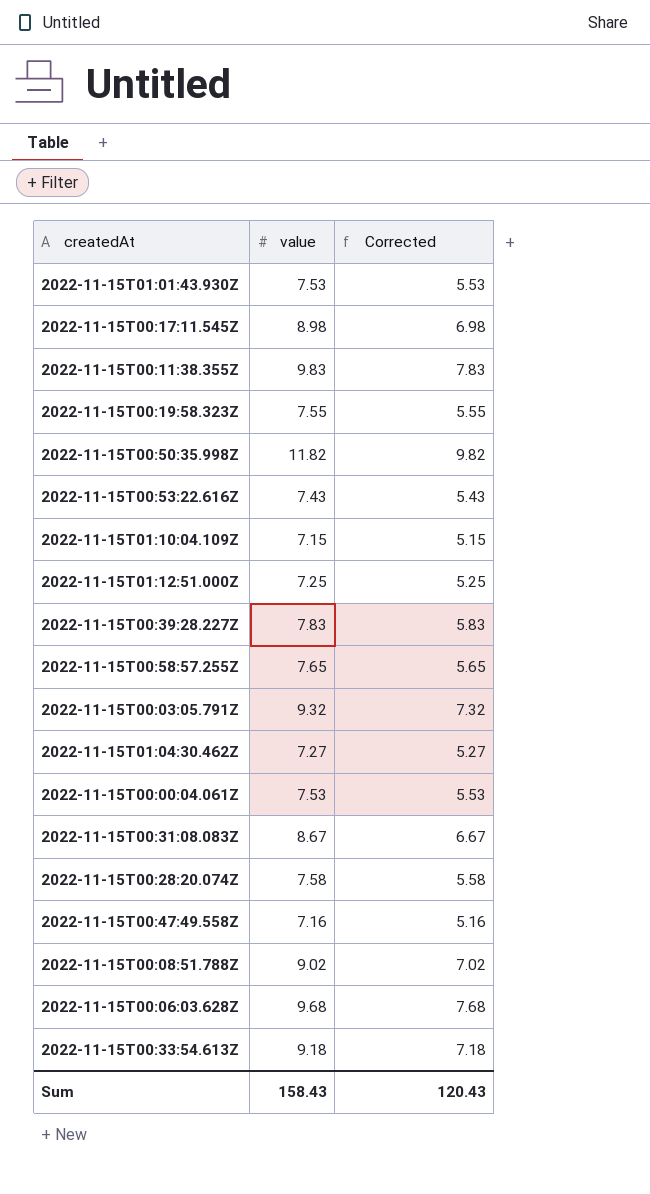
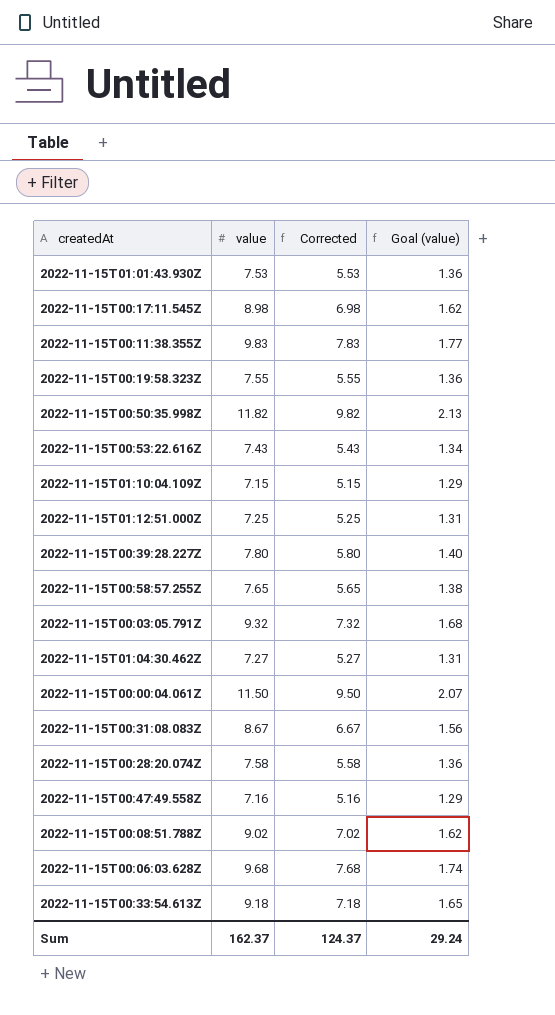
column Goal (value) | formula: none -> [value] * 0.18
2022-11-15T00:39:28.227Z | value: 7.83 -> 7.80
2022-11-15T00:39:28.227Z | Corrected: 5.83 -> 5.80
2022-11-15T00:00:04.061Z | value: 7.53 -> 11.50
2022-11-15T00:00:04.061Z | Corrected: 5.53 -> 9.50
Sum | value: 158.43 -> 162.37
Sum | Corrected: 120.43 -> 124.37

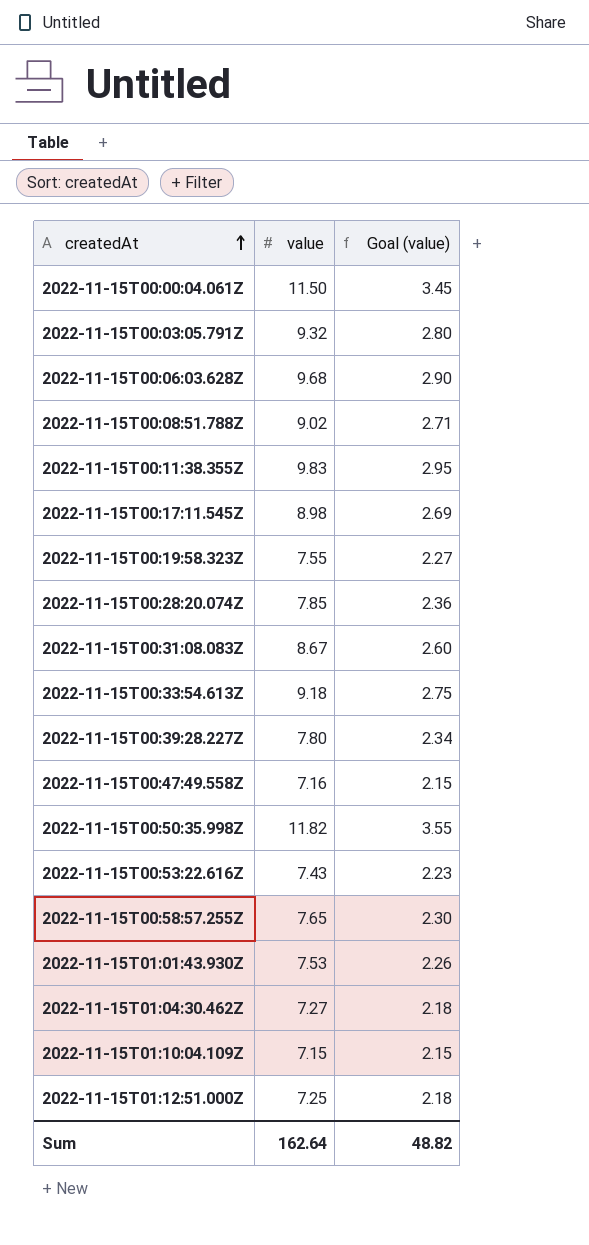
row order: none -> createdAt ascending
column Corrected | formula: [value] - 2 -> none
column Goal (value) | formula: [value] * 0.18 -> [value] * 0.3
2022-11-15T00:28:20.074Z | value: 7.58 -> 7.85
Sum | value: 162.37 -> 162.64
Sum | Goal (value): 29.24 -> 48.82

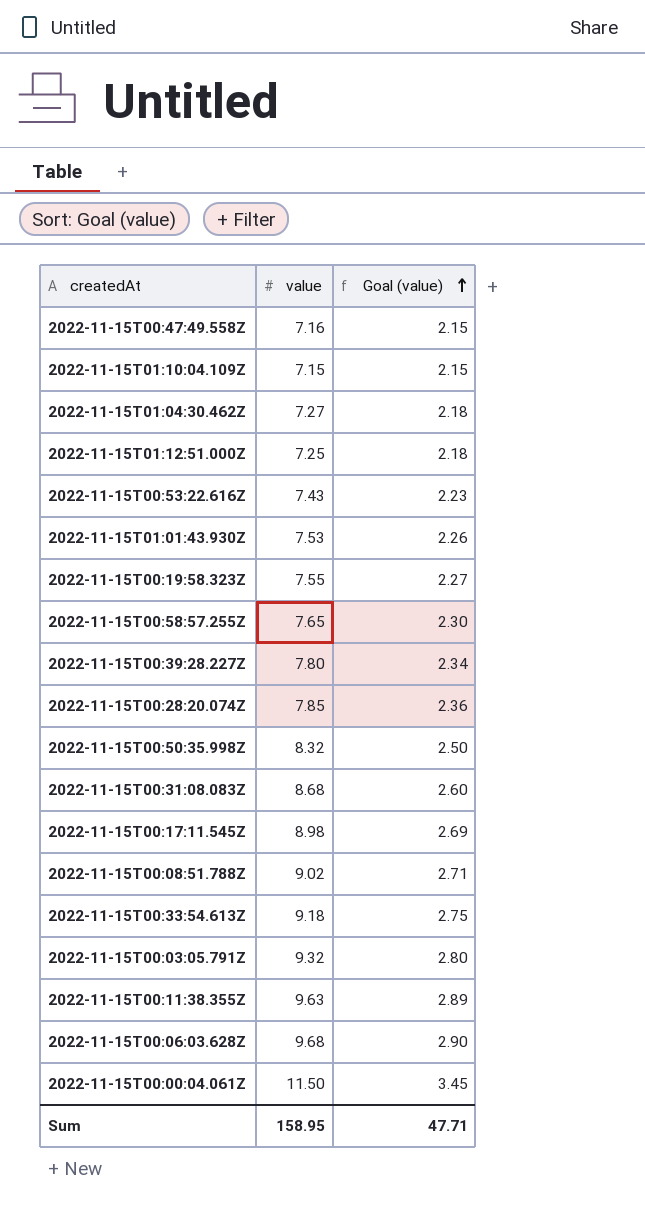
row order: createdAt ascending -> Goal (value) ascending
2022-11-15T00:50:35.998Z | value: 11.82 -> 8.32
2022-11-15T00:50:35.998Z | Goal (value): 3.55 -> 2.50
2022-11-15T00:31:08.083Z | value: 8.67 -> 8.68
2022-11-15T00:11:38.355Z | value: 9.83 -> 9.63
2022-11-15T00:11:38.355Z | Goal (value): 2.95 -> 2.89
Sum | value: 162.64 -> 158.95
Sum | Goal (value): 48.82 -> 47.71

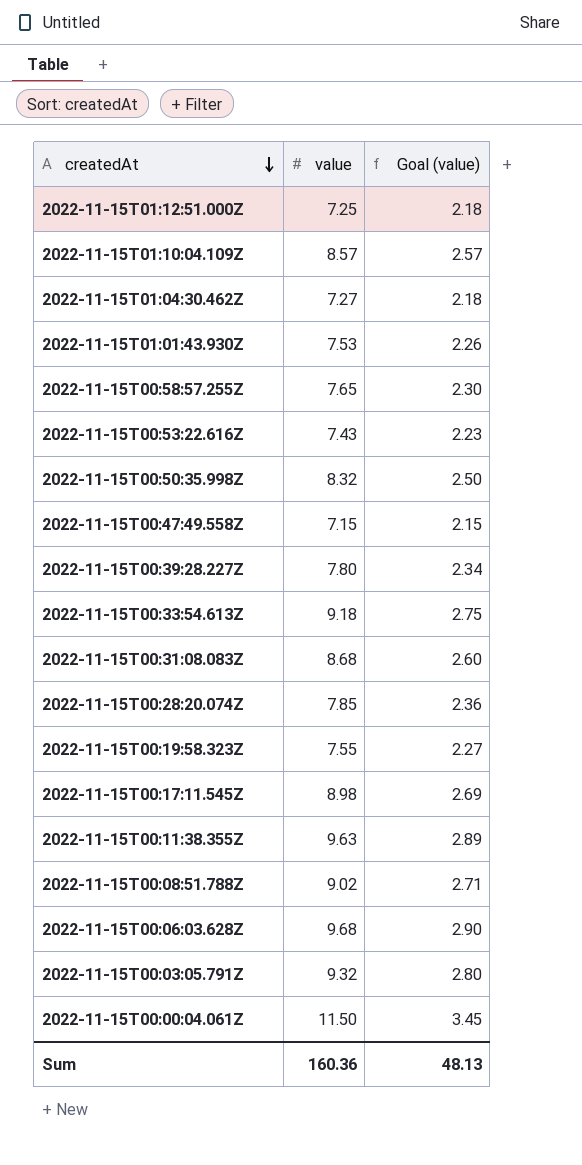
row order: Goal (value) ascending -> createdAt descending
2022-11-15T01:10:04.109Z | value: 7.15 -> 8.57
2022-11-15T01:10:04.109Z | Goal (value): 2.15 -> 2.57
2022-11-15T00:47:49.558Z | value: 7.16 -> 7.15
Sum | value: 158.95 -> 160.36
Sum | Goal (value): 47.71 -> 48.13

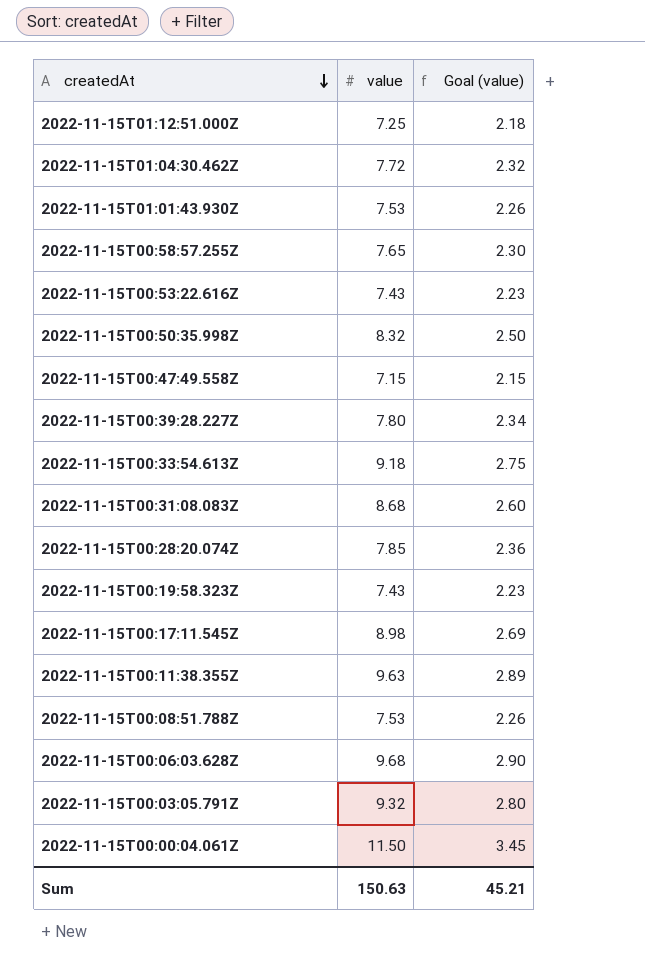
row 2022-11-15T01:10:04.109Z: 8.57 | 2.57 -> none
2022-11-15T01:04:30.462Z | value: 7.27 -> 7.72
2022-11-15T01:04:30.462Z | Goal (value): 2.18 -> 2.32
2022-11-15T00:19:58.323Z | value: 7.55 -> 7.43
2022-11-15T00:19:58.323Z | Goal (value): 2.27 -> 2.23
2022-11-15T00:08:51.788Z | value: 9.02 -> 7.53
2022-11-15T00:08:51.788Z | Goal (value): 2.71 -> 2.26
Sum | value: 160.36 -> 150.63
Sum | Goal (value): 48.13 -> 45.21

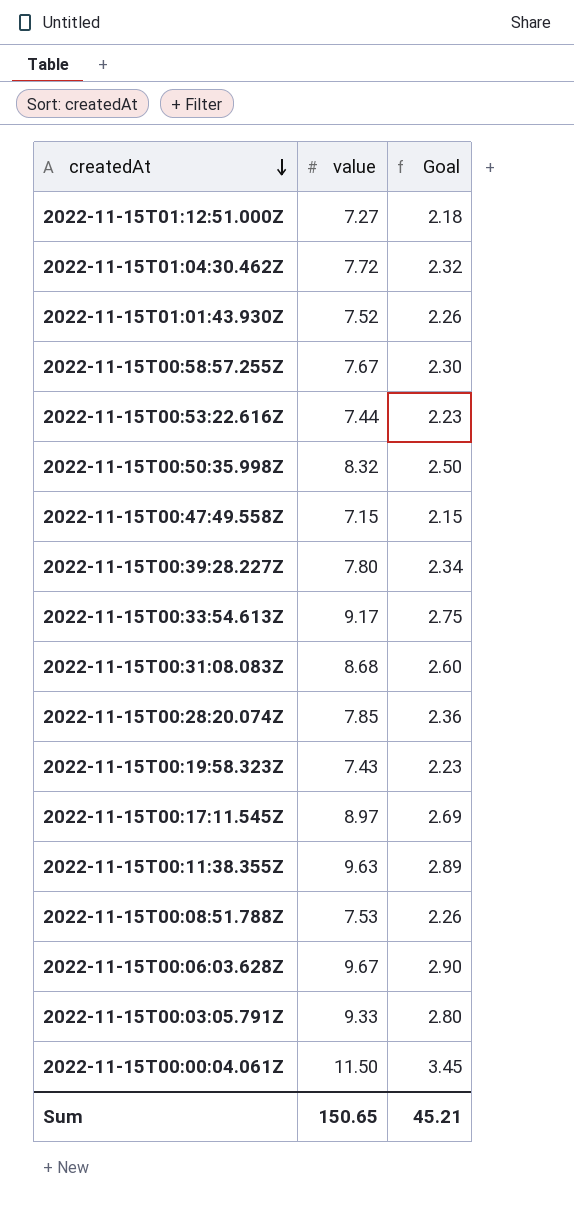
column name: Goal (value) -> Goal
2022-11-15T01:12:51.000Z | value: 7.25 -> 7.27
2022-11-15T01:01:43.930Z | value: 7.53 -> 7.52
2022-11-15T00:58:57.255Z | value: 7.65 -> 7.67
2022-11-15T00:53:22.616Z | value: 7.43 -> 7.44
2022-11-15T00:33:54.613Z | value: 9.18 -> 9.17
2022-11-15T00:17:11.545Z | value: 8.98 -> 8.97
2022-11-15T00:06:03.628Z | value: 9.68 -> 9.67
2022-11-15T00:03:05.791Z | value: 9.32 -> 9.33
Sum | value: 150.63 -> 150.65

